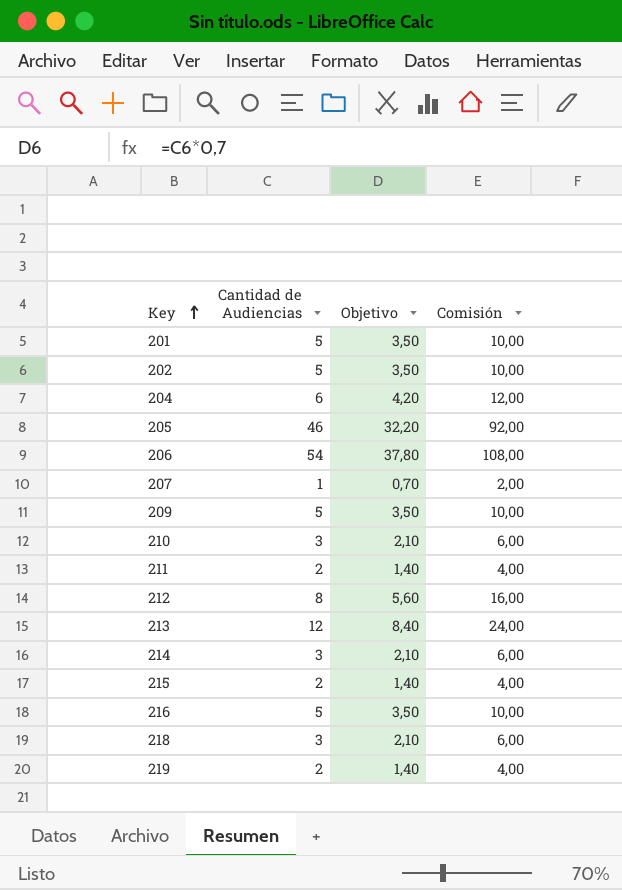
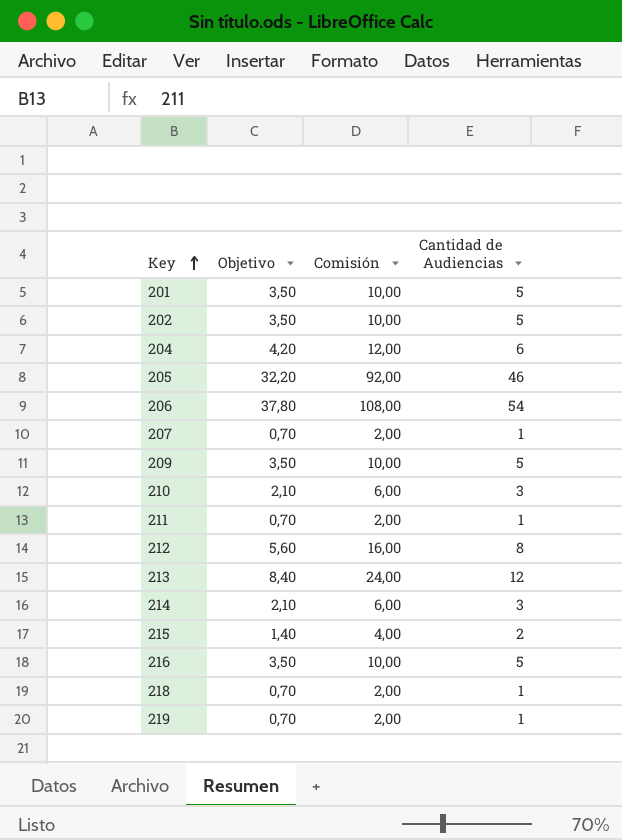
column Cantidad de Audiencias | position: 2 -> 4
211 | Objetivo: 1,40 -> 0,70
211 | Comisión: 4,00 -> 2,00
211 | Cantidad de Audiencias: 2 -> 1
218 | Objetivo: 2,10 -> 0,70
218 | Comisión: 6,00 -> 2,00
218 | Cantidad de Audiencias: 3 -> 1
219 | Objetivo: 1,40 -> 0,70
219 | Comisión: 4,00 -> 2,00
219 | Cantidad de Audiencias: 2 -> 1

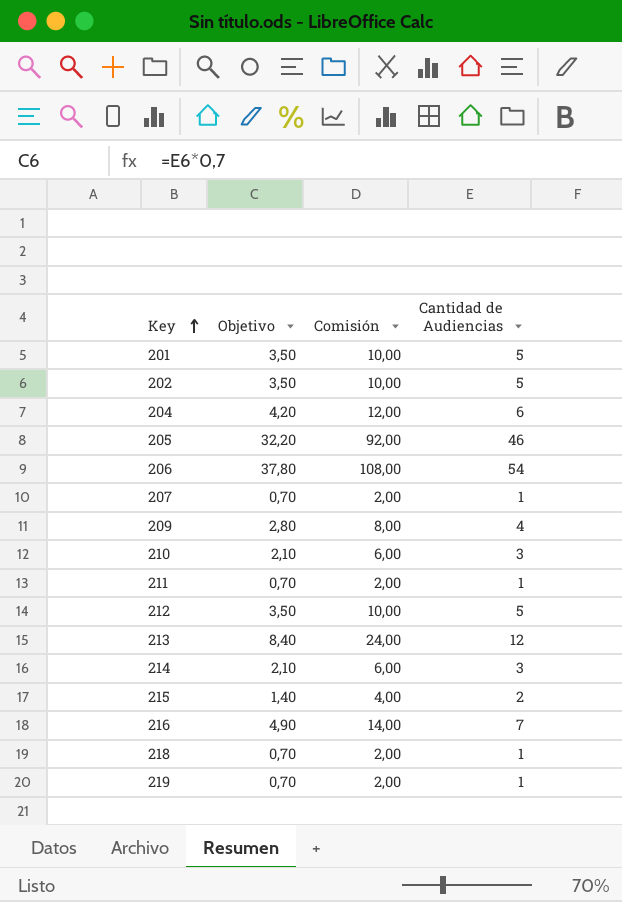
209 | Objetivo: 3,50 -> 2,80
209 | Comisión: 10,00 -> 8,00
209 | Cantidad de Audiencias: 5 -> 4
212 | Objetivo: 5,60 -> 3,50
212 | Comisión: 16,00 -> 10,00
212 | Cantidad de Audiencias: 8 -> 5
216 | Objetivo: 3,50 -> 4,90
216 | Comisión: 10,00 -> 14,00
216 | Cantidad de Audiencias: 5 -> 7

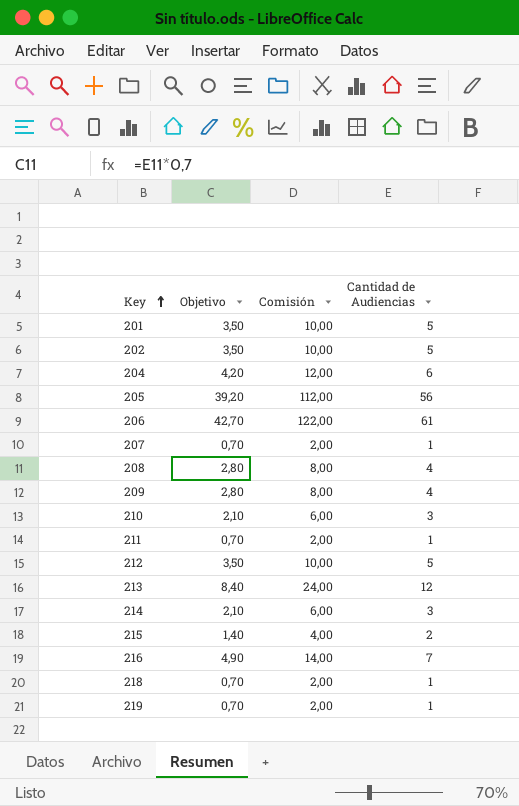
205 | Objetivo: 32,20 -> 39,20
205 | Comisión: 92,00 -> 112,00
205 | Cantidad de Audiencias: 46 -> 56
206 | Objetivo: 37,80 -> 42,70
206 | Comisión: 108,00 -> 122,00
206 | Cantidad de Audiencias: 54 -> 61
row 208: none -> 2,80 | 8,00 | 4

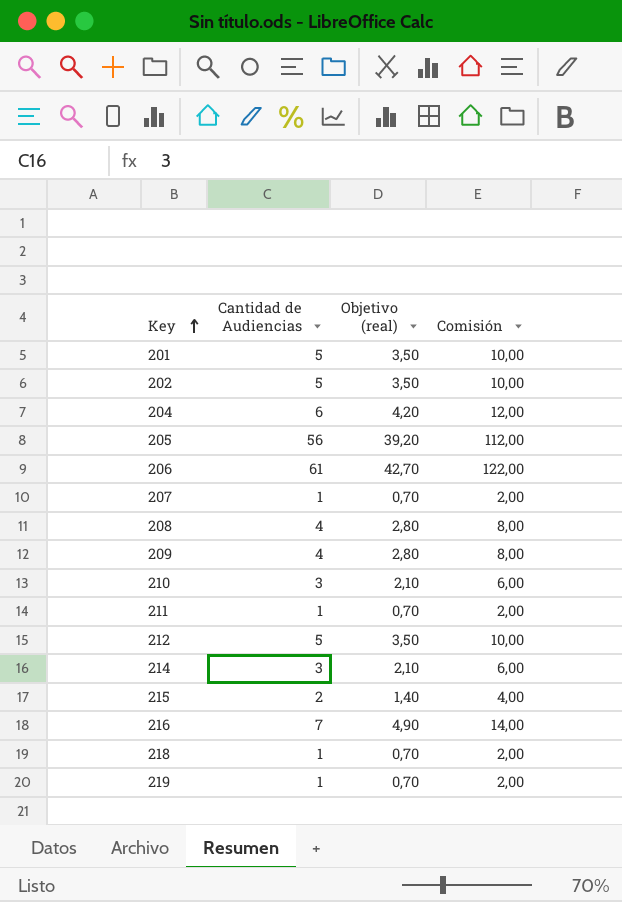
column Cantidad de Audiencias | position: 4 -> 2
column name: Objetivo -> Objetivo (real)
row 213: 8,40 | 24,00 | 12 -> none

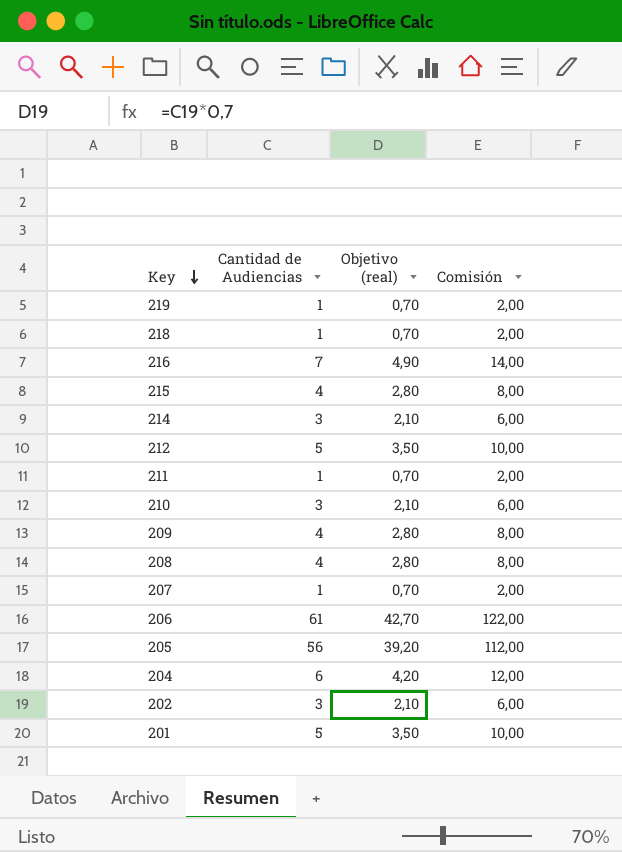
row order: Key ascending -> Key descending
215 | Cantidad de Audiencias: 2 -> 4
215 | Objetivo (real): 1,40 -> 2,80
215 | Comisión: 4,00 -> 8,00
202 | Cantidad de Audiencias: 5 -> 3
202 | Objetivo (real): 3,50 -> 2,10
202 | Comisión: 10,00 -> 6,00

